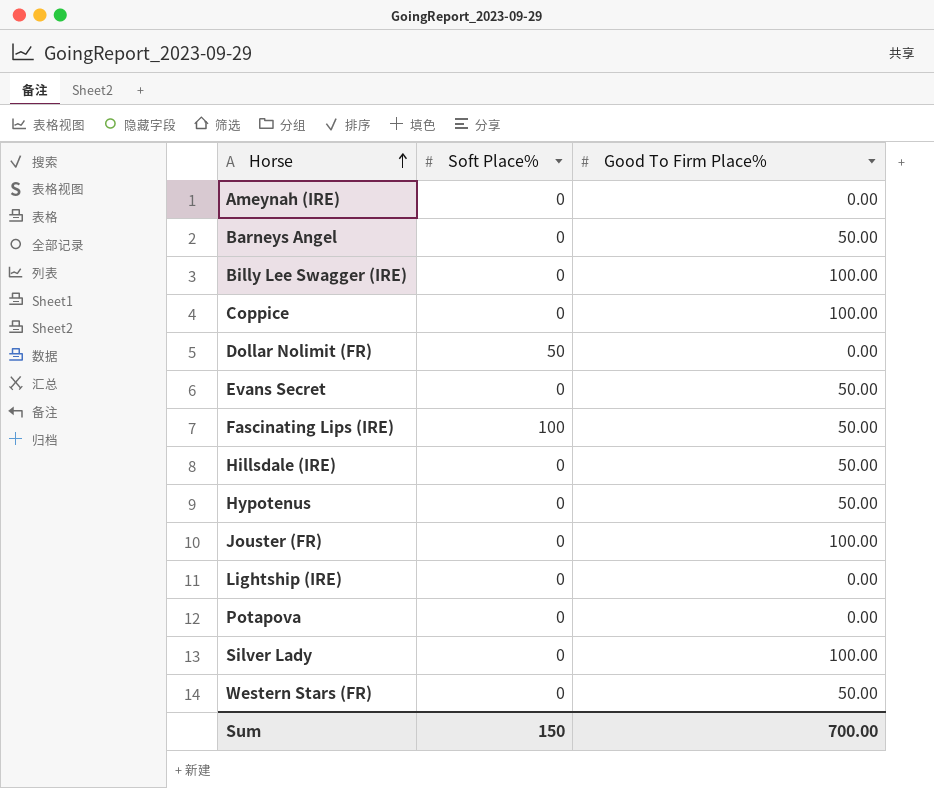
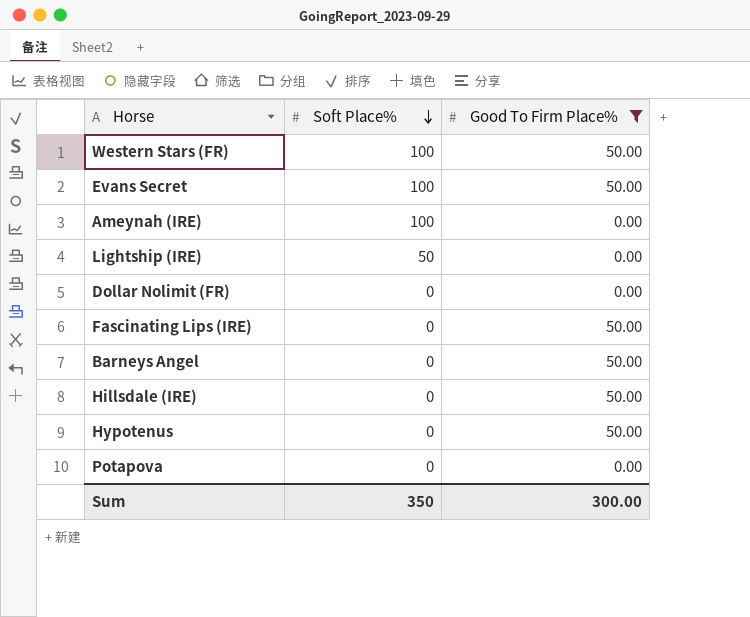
filter: none -> Good To Firm Place% != 100.00
row order: Horse ascending -> Soft Place% descending
Western Stars (FR) | Soft Place%: 0 -> 100
Evans Secret | Soft Place%: 0 -> 100
Ameynah (IRE) | Soft Place%: 0 -> 100
Lightship (IRE) | Soft Place%: 0 -> 50
Dollar Nolimit (FR) | Soft Place%: 50 -> 0
Fascinating Lips (IRE) | Soft Place%: 100 -> 0
Sum | Soft Place%: 150 -> 350
Sum | Good To Firm Place%: 700.00 -> 300.00

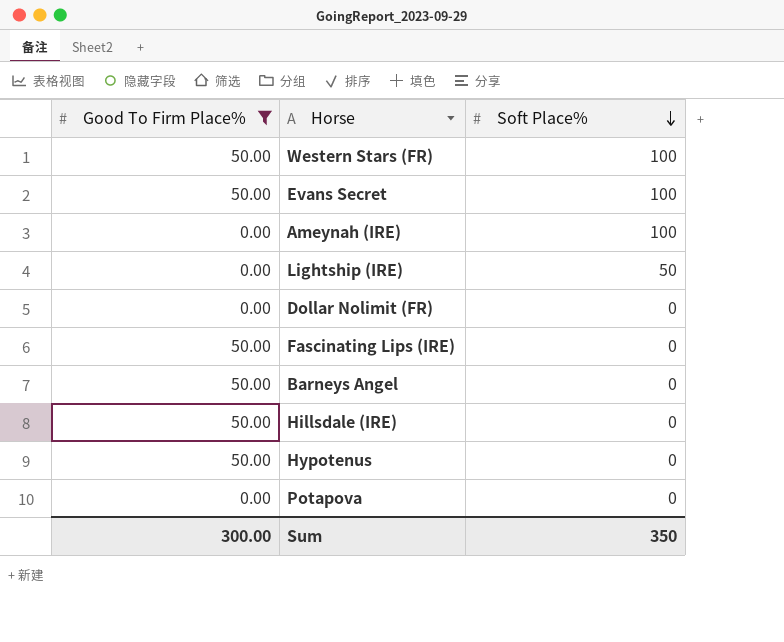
column Good To Firm Place% | position: 3 -> 1

